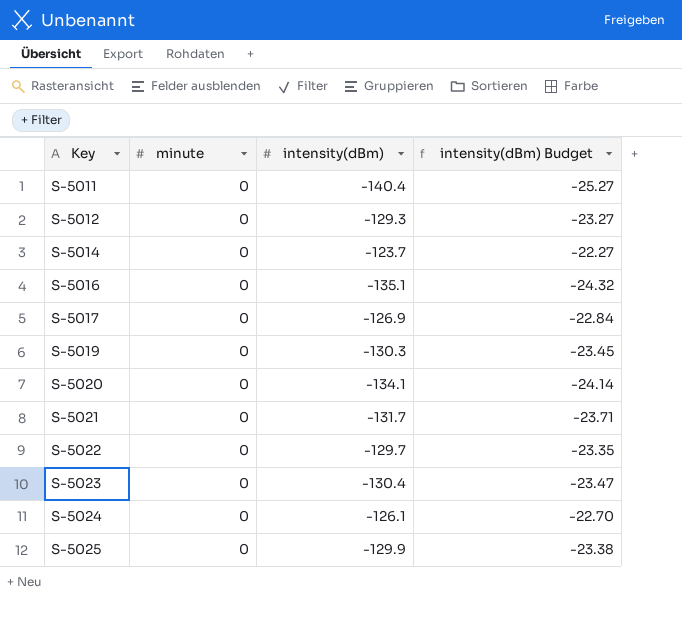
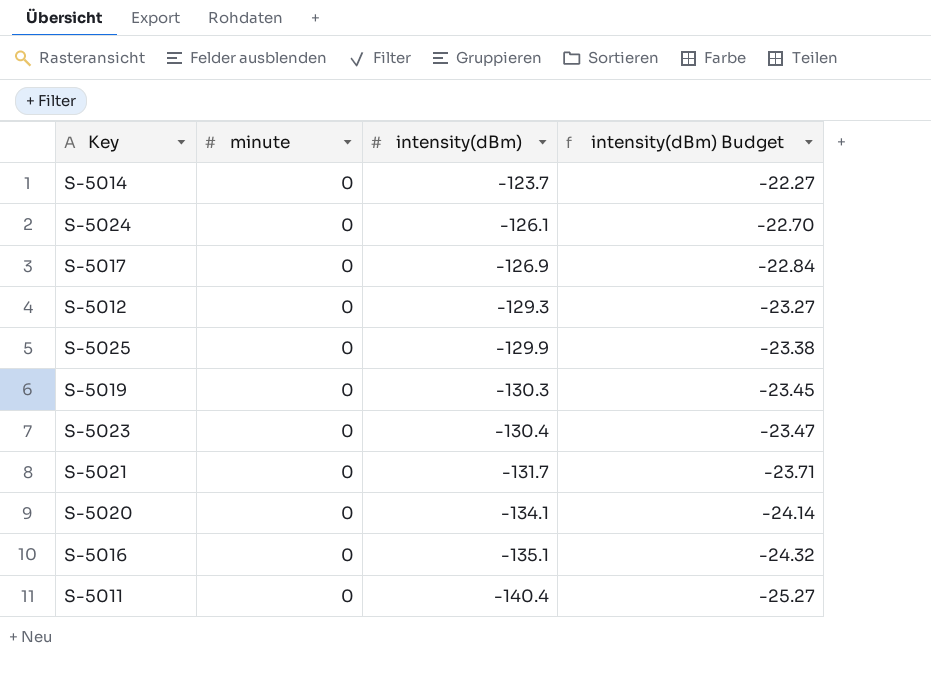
row order: Key ascending -> intensity(dBm) descending
row S-5022: 0 | -129.7 | -23.35 -> none

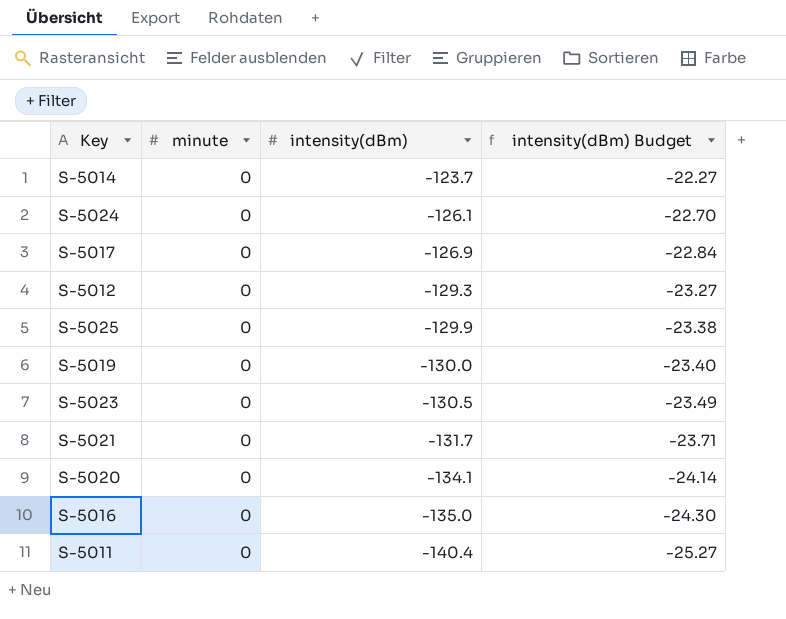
S-5019 | intensity(dBm): -130.3 -> -130.0
S-5019 | intensity(dBm) Budget: -23.45 -> -23.40
S-5023 | intensity(dBm): -130.4 -> -130.5
S-5023 | intensity(dBm) Budget: -23.47 -> -23.49
S-5016 | intensity(dBm): -135.1 -> -135.0
S-5016 | intensity(dBm) Budget: -24.32 -> -24.30

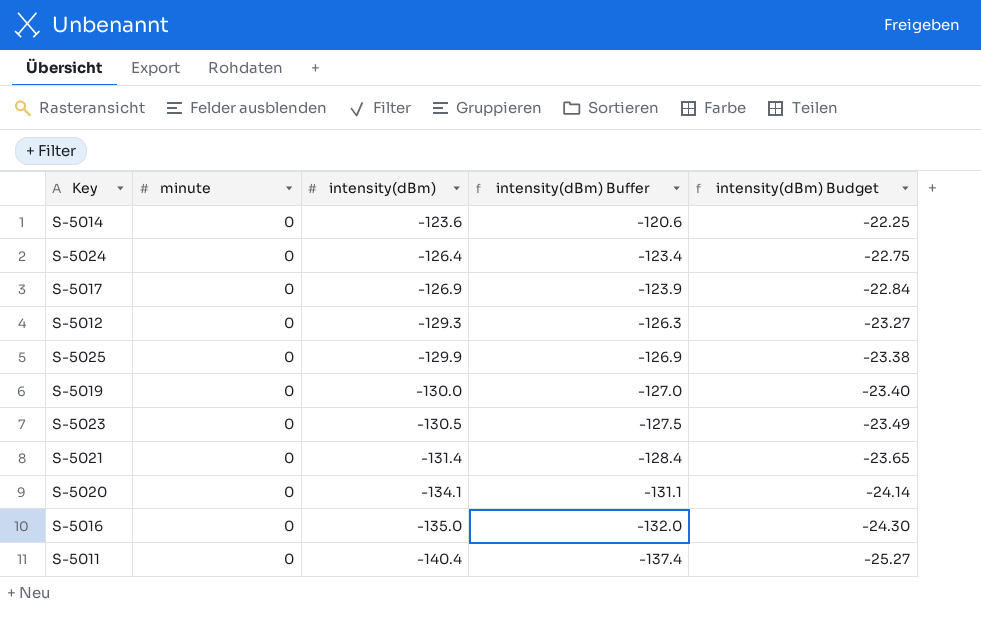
column intensity(dBm) Buffer | formula: none -> [intensity(dBm)] + 3
S-5014 | intensity(dBm): -123.7 -> -123.6
S-5014 | intensity(dBm) Budget: -22.27 -> -22.25
S-5024 | intensity(dBm): -126.1 -> -126.4
S-5024 | intensity(dBm) Budget: -22.70 -> -22.75
S-5021 | intensity(dBm): -131.7 -> -131.4
S-5021 | intensity(dBm) Budget: -23.71 -> -23.65

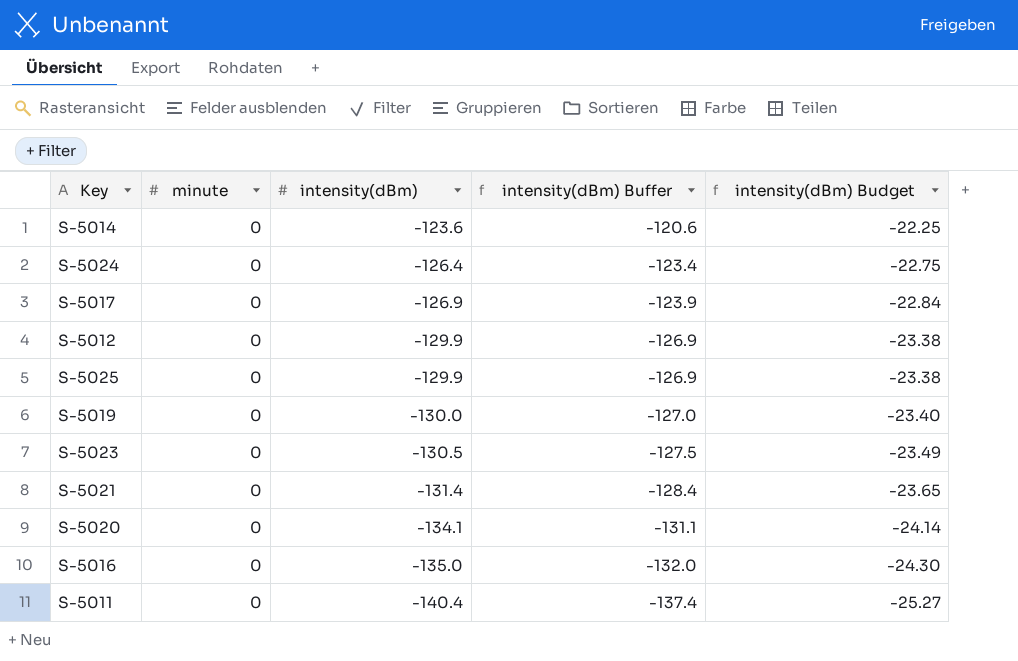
S-5012 | intensity(dBm): -129.3 -> -129.9
S-5012 | intensity(dBm) Buffer: -126.3 -> -126.9
S-5012 | intensity(dBm) Budget: -23.27 -> -23.38

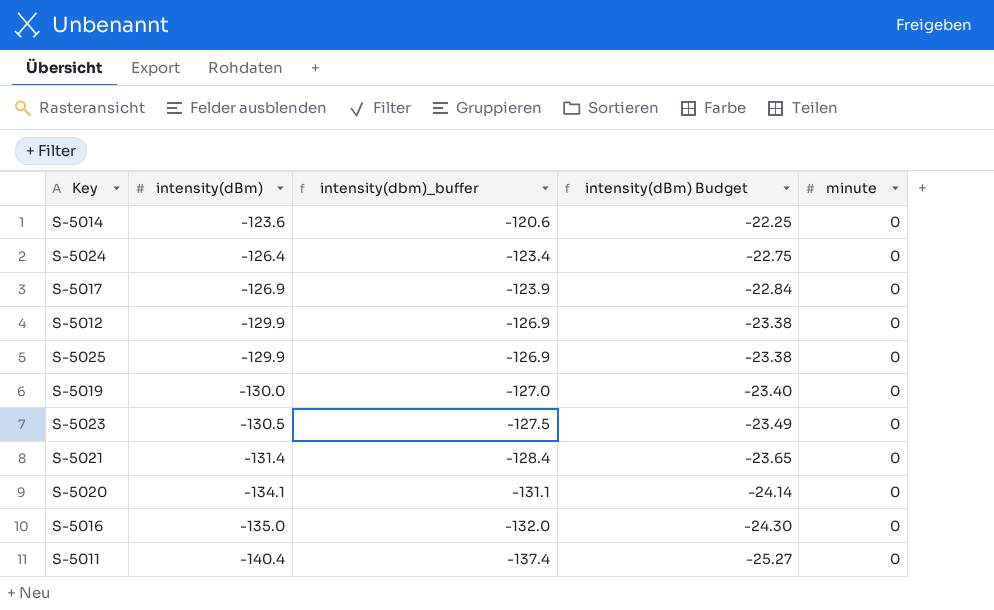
column name: intensity(dBm) Buffer -> intensity(dbm)_buffer
column minute | position: 2 -> 5

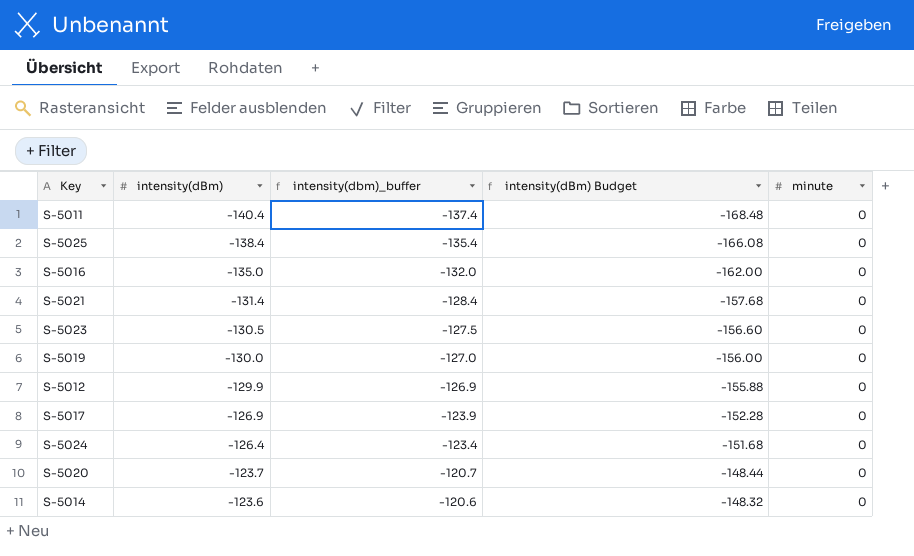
row order: intensity(dBm) descending -> intensity(dBm) ascending
column intensity(dBm) Budget | formula: [intensity(dBm)] * 0.18 -> [intensity(dBm)] * 1.2
S-5025 | intensity(dBm): -129.9 -> -138.4
S-5025 | intensity(dbm)_buffer: -126.9 -> -135.4
S-5020 | intensity(dBm): -134.1 -> -123.7
S-5020 | intensity(dbm)_buffer: -131.1 -> -120.7

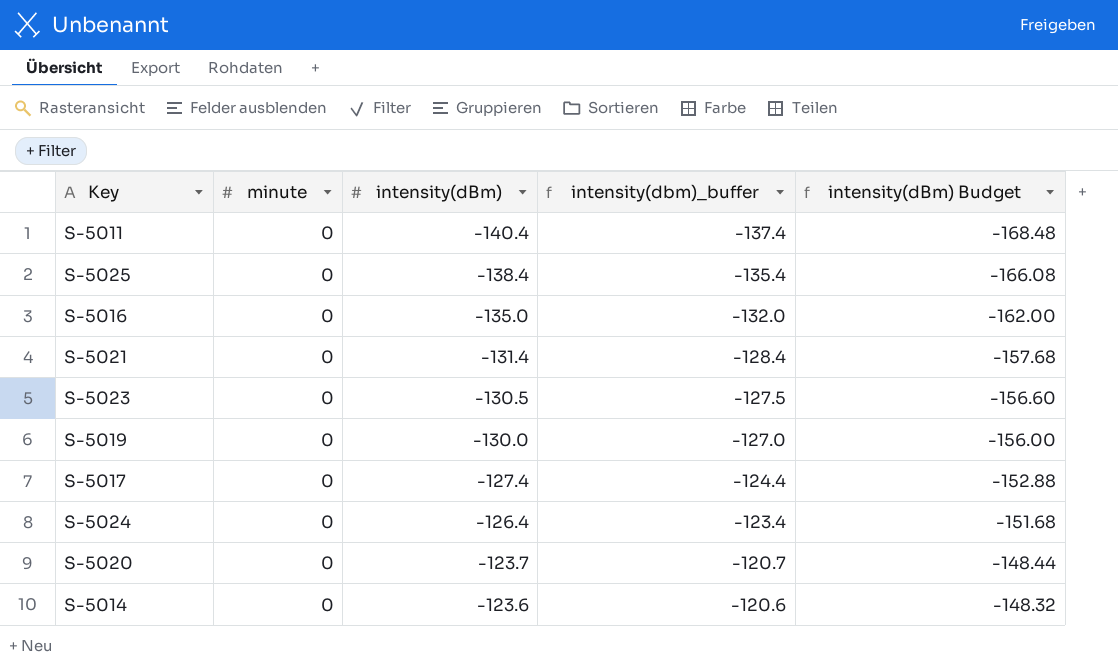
column minute | position: 5 -> 2
row S-5012: -129.9 | -126.9 | -155.88 | 0 -> none
S-5017 | intensity(dBm): -126.9 -> -127.4
S-5017 | intensity(dbm)_buffer: -123.9 -> -124.4
S-5017 | intensity(dBm) Budget: -152.28 -> -152.88

